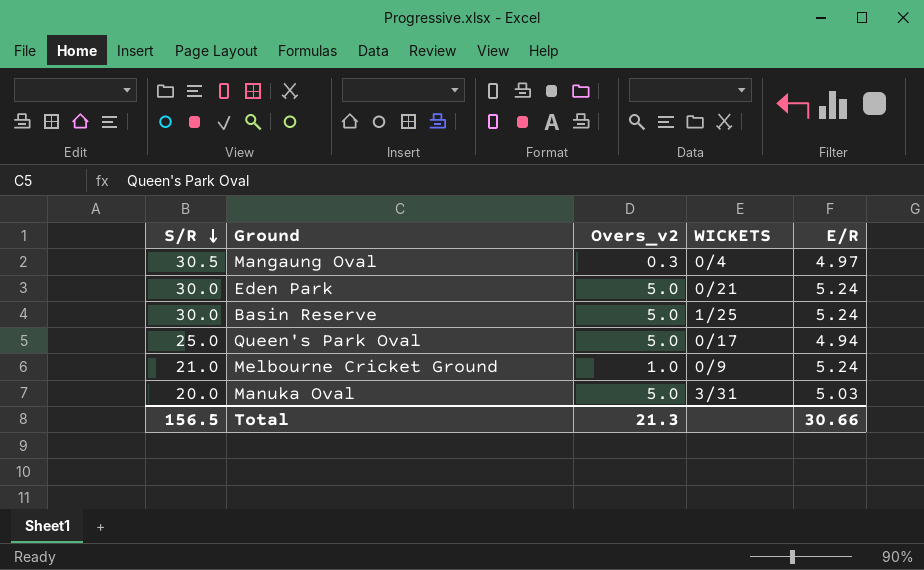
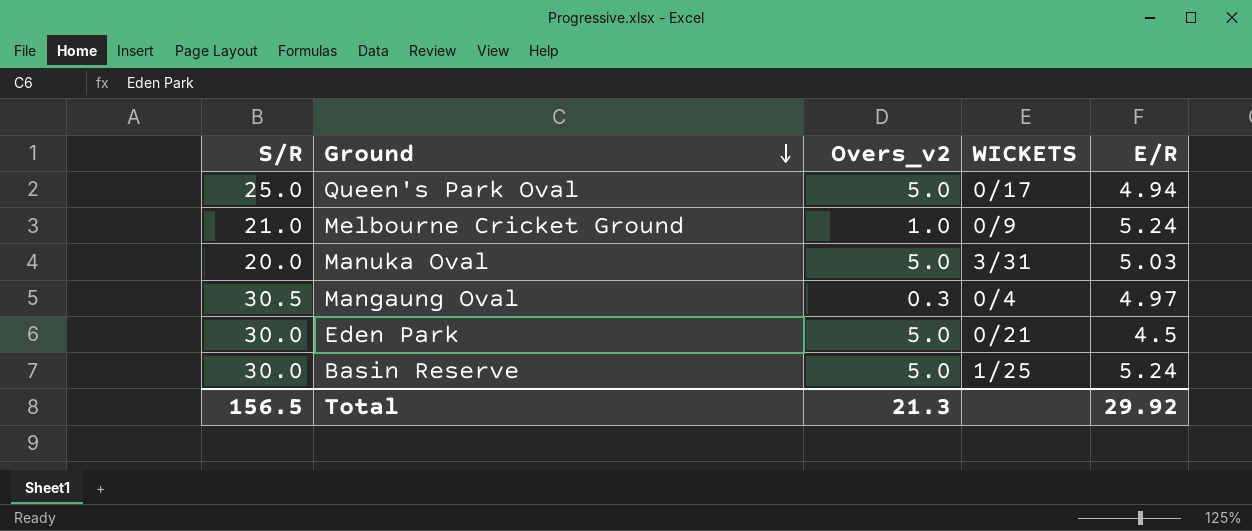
row order: S/R descending -> Ground descending
Eden Park | E/R: 5.24 -> 4.5
Total | E/R: 30.66 -> 29.92

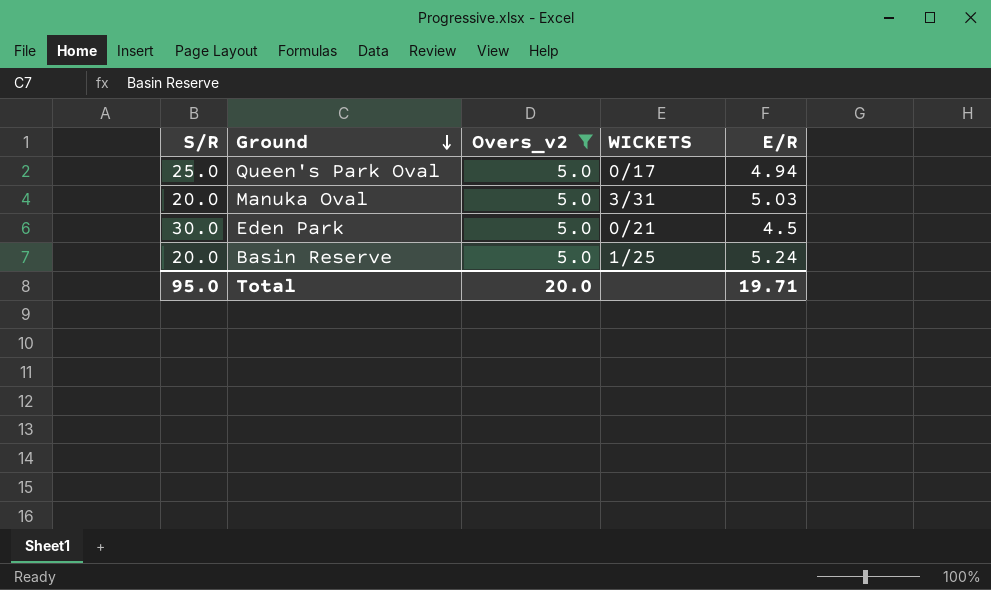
filter: none -> Overs_v2 = 5.0
Basin Reserve | S/R: 30.0 -> 20.0
Total | S/R: 156.5 -> 95.0
Total | Overs_v2: 21.3 -> 20.0
Total | E/R: 29.92 -> 19.71

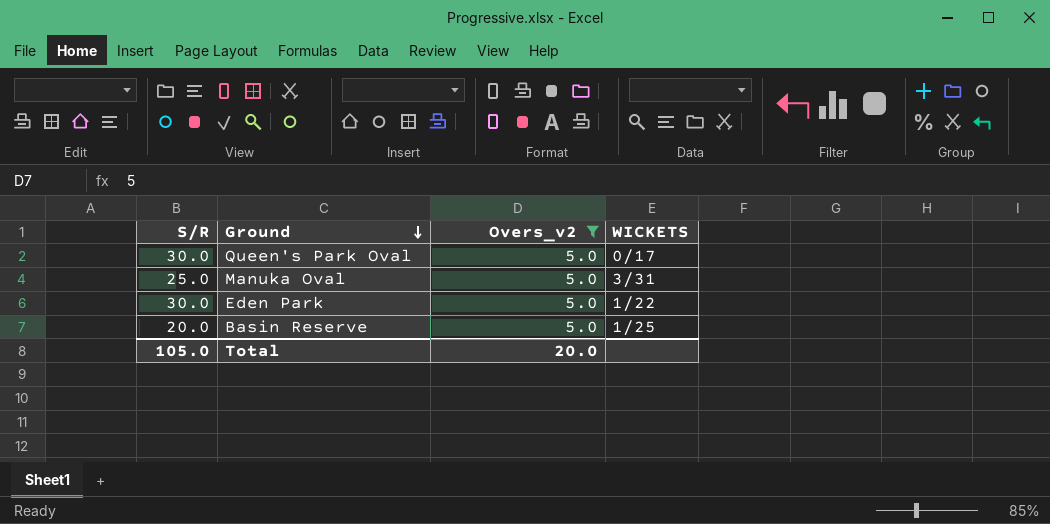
column E/R | position: 5 -> none
Queen's Park Oval | S/R: 25.0 -> 30.0
Manuka Oval | S/R: 20.0 -> 25.0
Eden Park | WICKETS: 0/21 -> 1/22
Total | S/R: 95.0 -> 105.0

